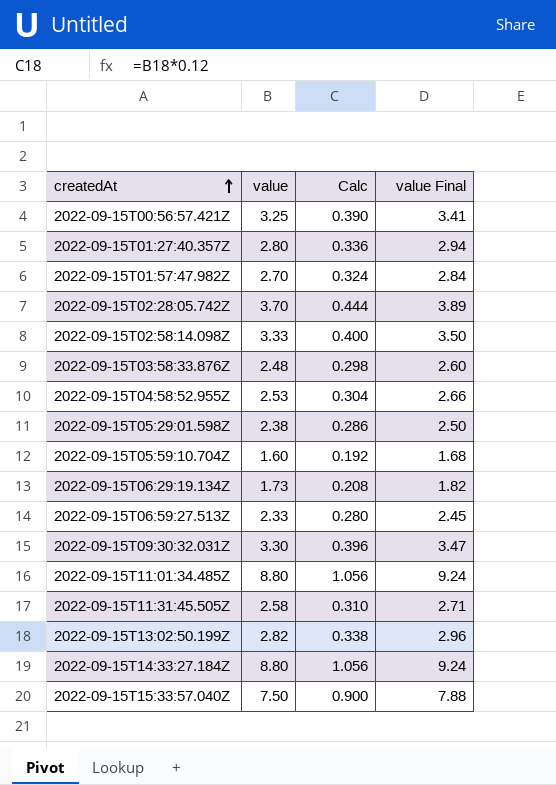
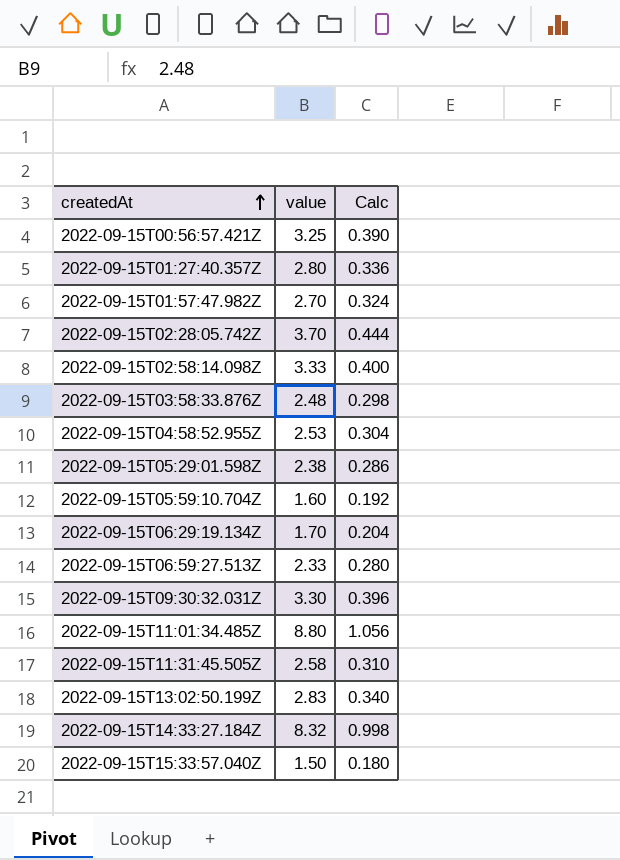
column value Final | formula: [value] * 1.05 -> none
2022-09-15T06:29:19.134Z | value: 1.73 -> 1.70
2022-09-15T06:29:19.134Z | Calc: 0.208 -> 0.204
2022-09-15T13:02:50.199Z | value: 2.82 -> 2.83
2022-09-15T13:02:50.199Z | Calc: 0.338 -> 0.340
2022-09-15T14:33:27.184Z | value: 8.80 -> 8.32
2022-09-15T14:33:27.184Z | Calc: 1.056 -> 0.998
2022-09-15T15:33:57.040Z | value: 7.50 -> 1.50
2022-09-15T15:33:57.040Z | Calc: 0.900 -> 0.180

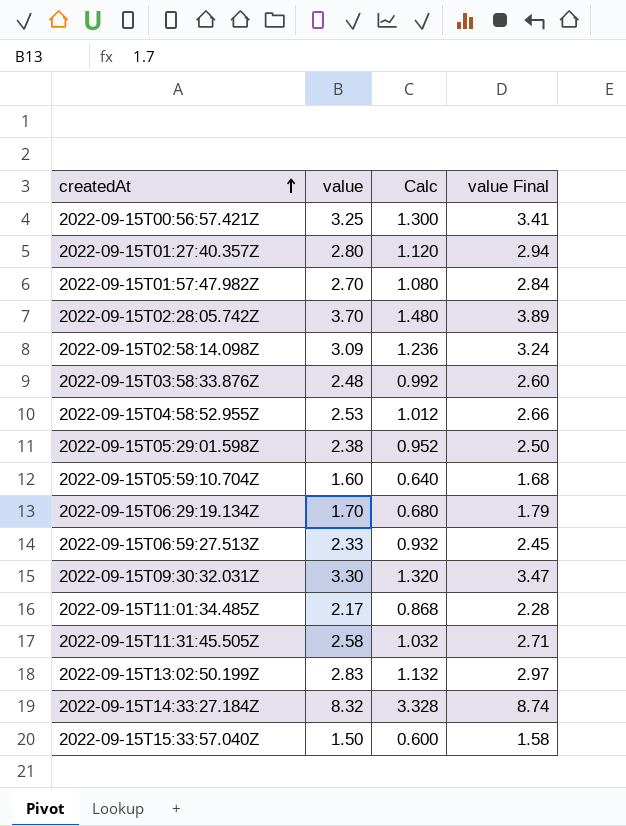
column Calc | formula: [value] * 0.12 -> [value] * 0.4
column value Final | formula: none -> [value] * 1.05
2022-09-15T02:58:14.098Z | value: 3.33 -> 3.09
2022-09-15T11:01:34.485Z | value: 8.80 -> 2.17

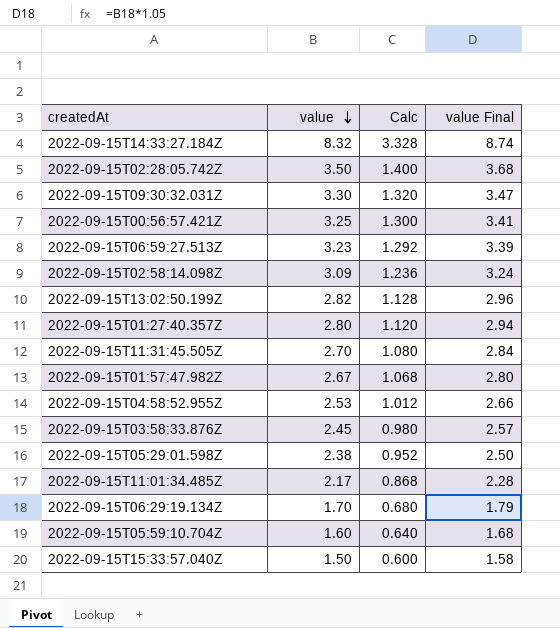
row order: createdAt ascending -> value descending
2022-09-15T02:28:05.742Z | value: 3.70 -> 3.50
2022-09-15T02:28:05.742Z | Calc: 1.480 -> 1.400
2022-09-15T02:28:05.742Z | value Final: 3.89 -> 3.68
2022-09-15T06:59:27.513Z | value: 2.33 -> 3.23
2022-09-15T06:59:27.513Z | Calc: 0.932 -> 1.292
2022-09-15T06:59:27.513Z | value Final: 2.45 -> 3.39
2022-09-15T13:02:50.199Z | value: 2.83 -> 2.82
2022-09-15T13:02:50.199Z | Calc: 1.132 -> 1.128
2022-09-15T13:02:50.199Z | value Final: 2.97 -> 2.96
2022-09-15T11:31:45.505Z | value: 2.58 -> 2.70
2022-09-15T11:31:45.505Z | Calc: 1.032 -> 1.080
2022-09-15T11:31:45.505Z | value Final: 2.71 -> 2.84
2022-09-15T01:57:47.982Z | value: 2.70 -> 2.67
2022-09-15T01:57:47.982Z | Calc: 1.080 -> 1.068
2022-09-15T01:57:47.982Z | value Final: 2.84 -> 2.80
2022-09-15T03:58:33.876Z | value: 2.48 -> 2.45
2022-09-15T03:58:33.876Z | Calc: 0.992 -> 0.980
2022-09-15T03:58:33.876Z | value Final: 2.60 -> 2.57

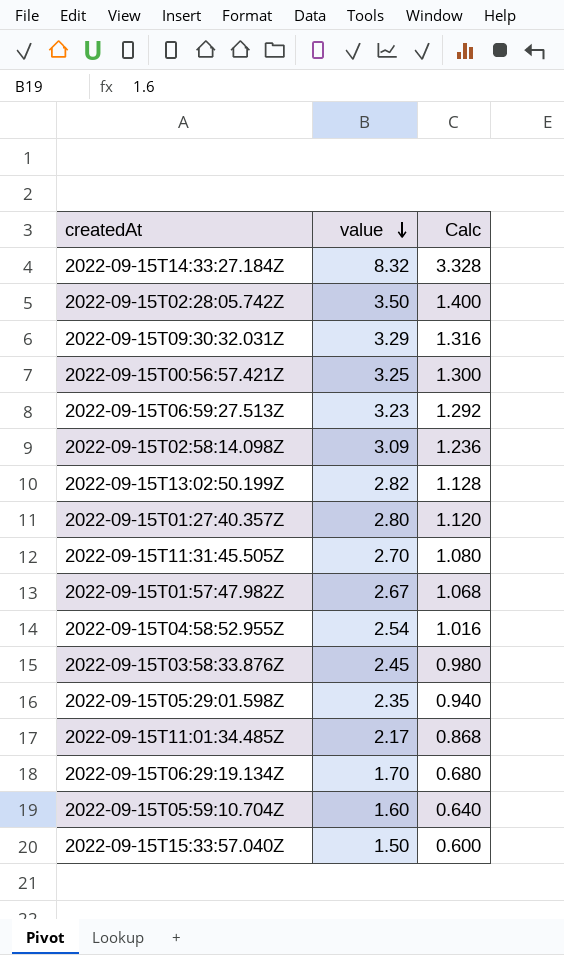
column value Final | formula: [value] * 1.05 -> none
2022-09-15T09:30:32.031Z | value: 3.30 -> 3.29
2022-09-15T09:30:32.031Z | Calc: 1.320 -> 1.316
2022-09-15T04:58:52.955Z | value: 2.53 -> 2.54
2022-09-15T04:58:52.955Z | Calc: 1.012 -> 1.016
2022-09-15T05:29:01.598Z | value: 2.38 -> 2.35
2022-09-15T05:29:01.598Z | Calc: 0.952 -> 0.940

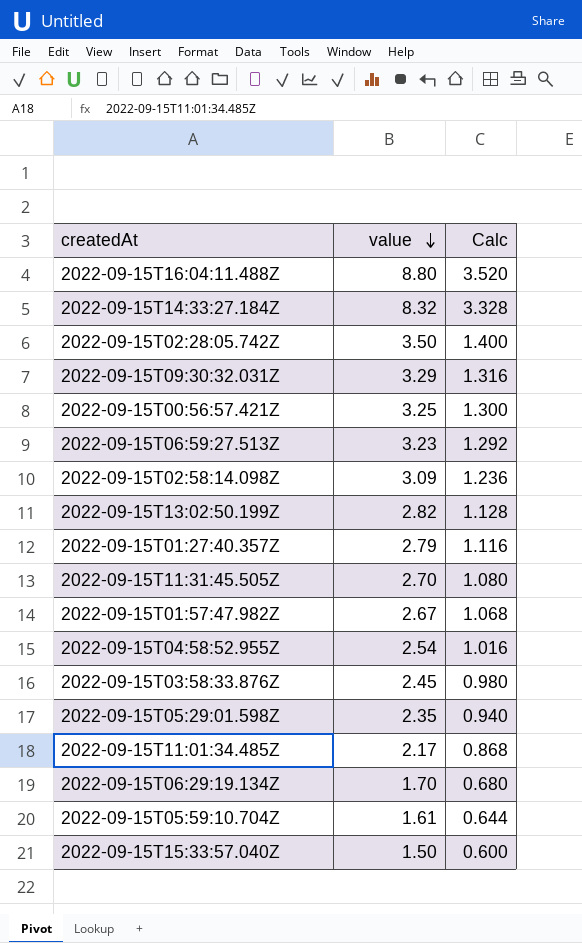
row 2022-09-15T16:04:11.488Z: none -> 8.80 | 3.520
2022-09-15T01:27:40.357Z | value: 2.80 -> 2.79
2022-09-15T01:27:40.357Z | Calc: 1.120 -> 1.116
2022-09-15T05:59:10.704Z | value: 1.60 -> 1.61
2022-09-15T05:59:10.704Z | Calc: 0.640 -> 0.644

